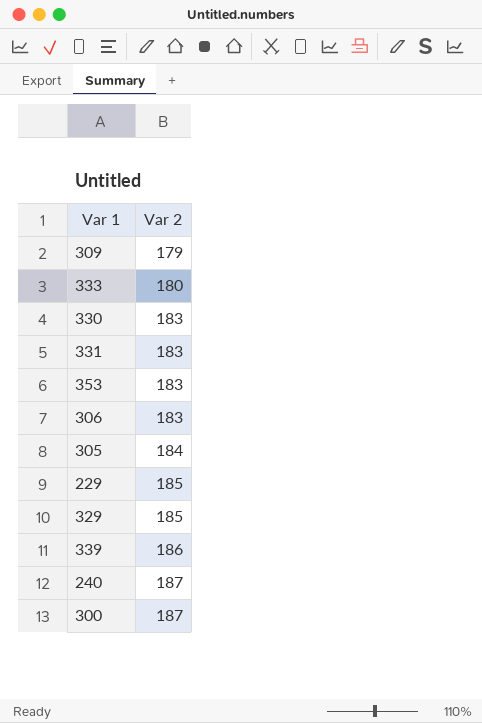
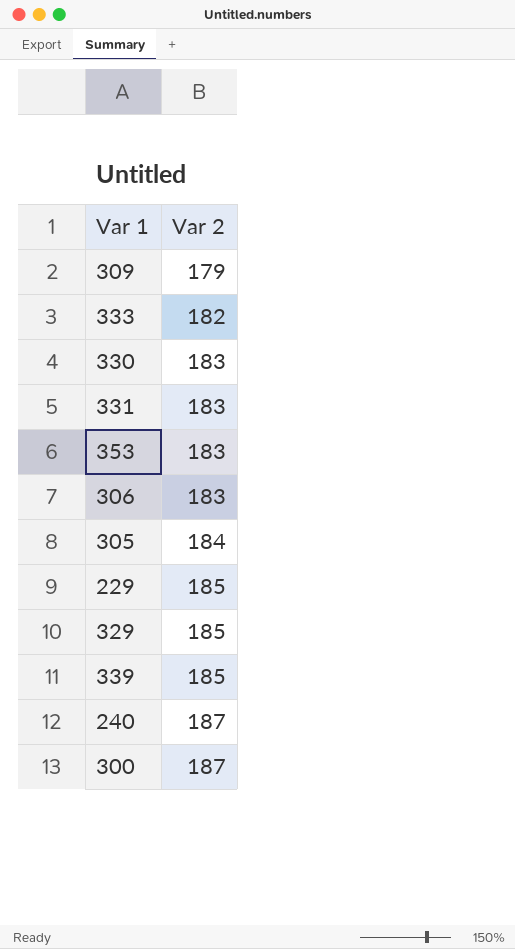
333 | Var 2: 180 -> 182
339 | Var 2: 186 -> 185

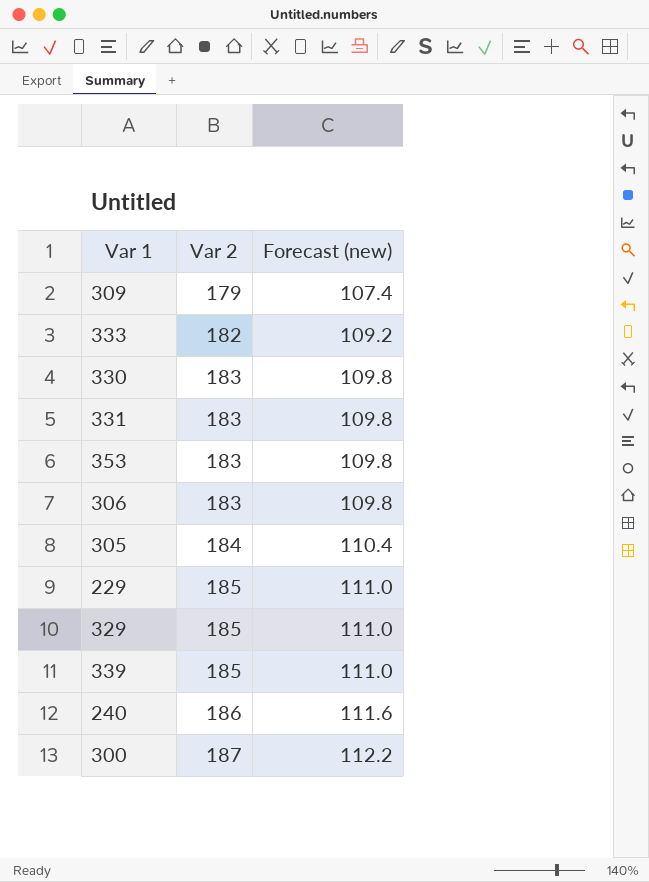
column Forecast (new) | formula: none -> [Var 2] * 0.6
240 | Var 2: 187 -> 186

